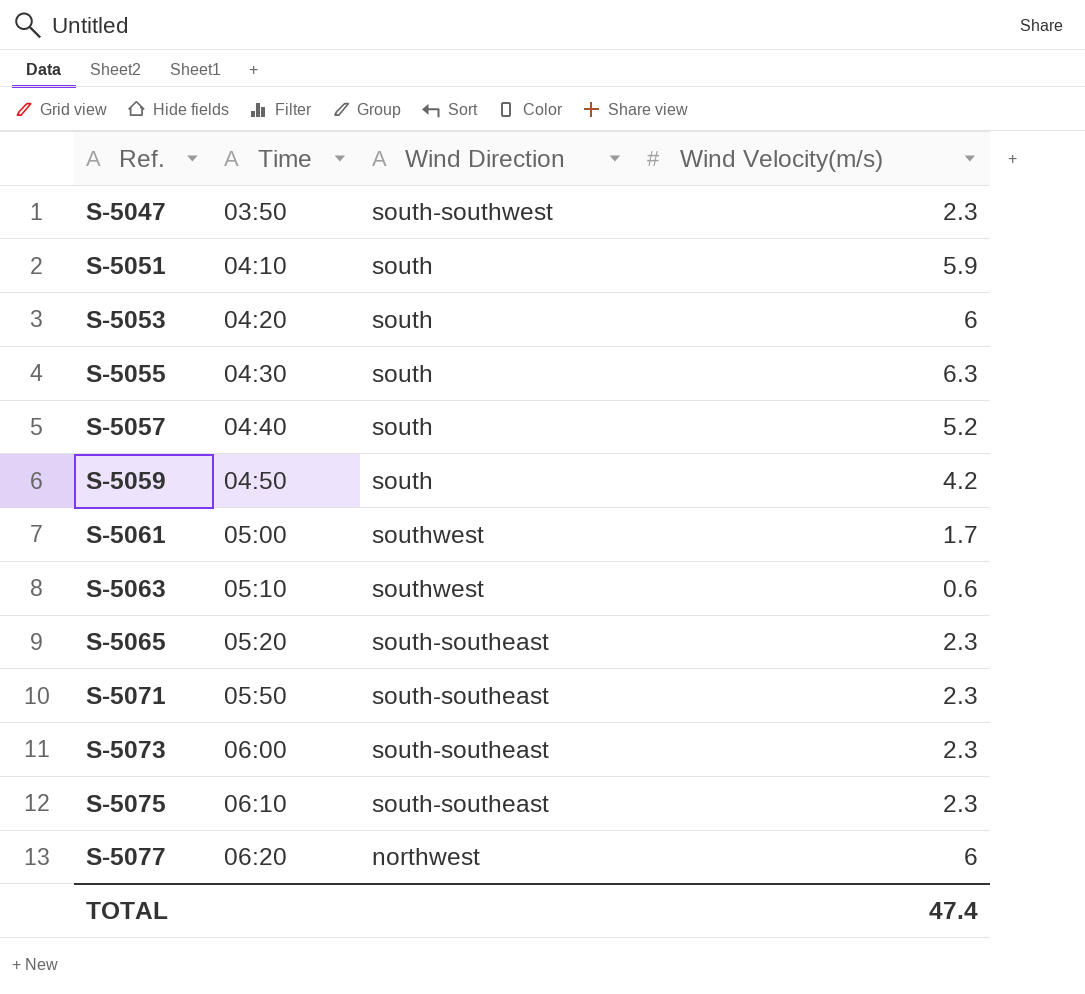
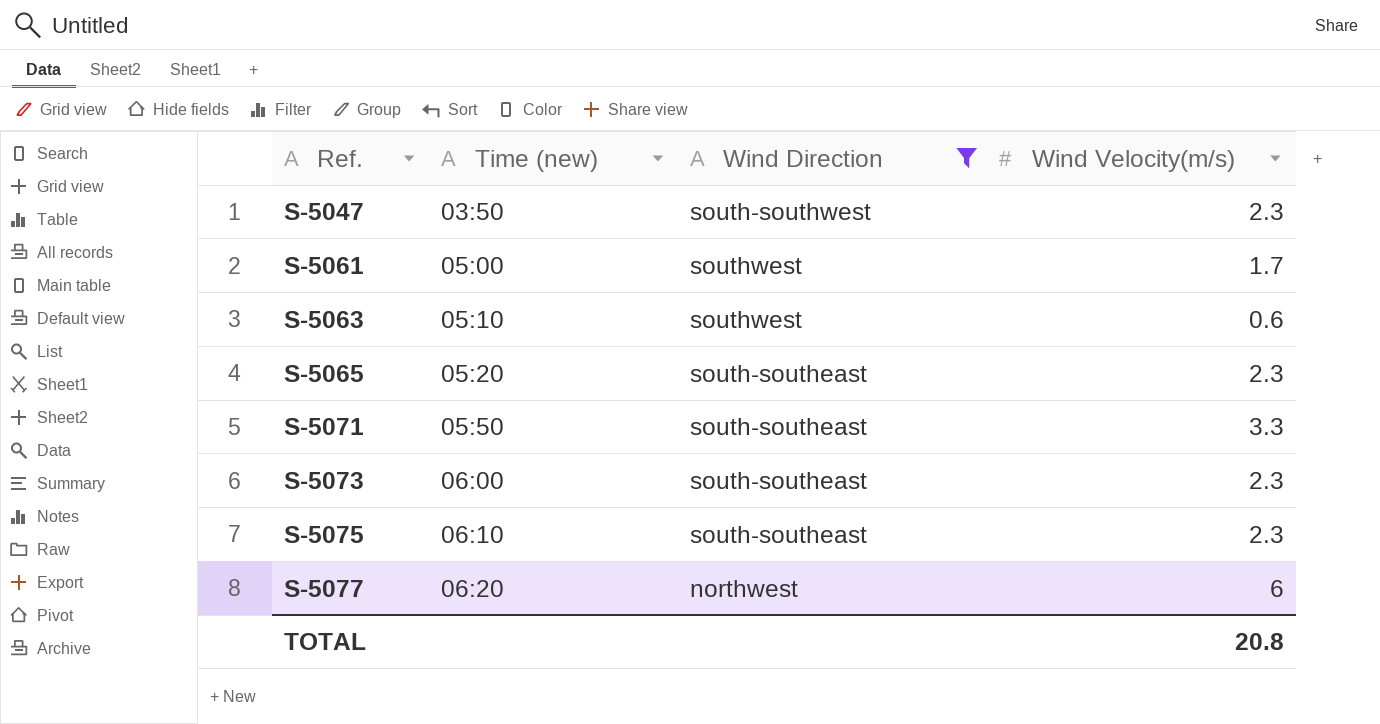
filter: none -> Wind Direction != south
column name: Time -> Time (new)
S-5071 | Wind Velocity(m/s): 2.3 -> 3.3
TOTAL | Wind Velocity(m/s): 47.4 -> 20.8

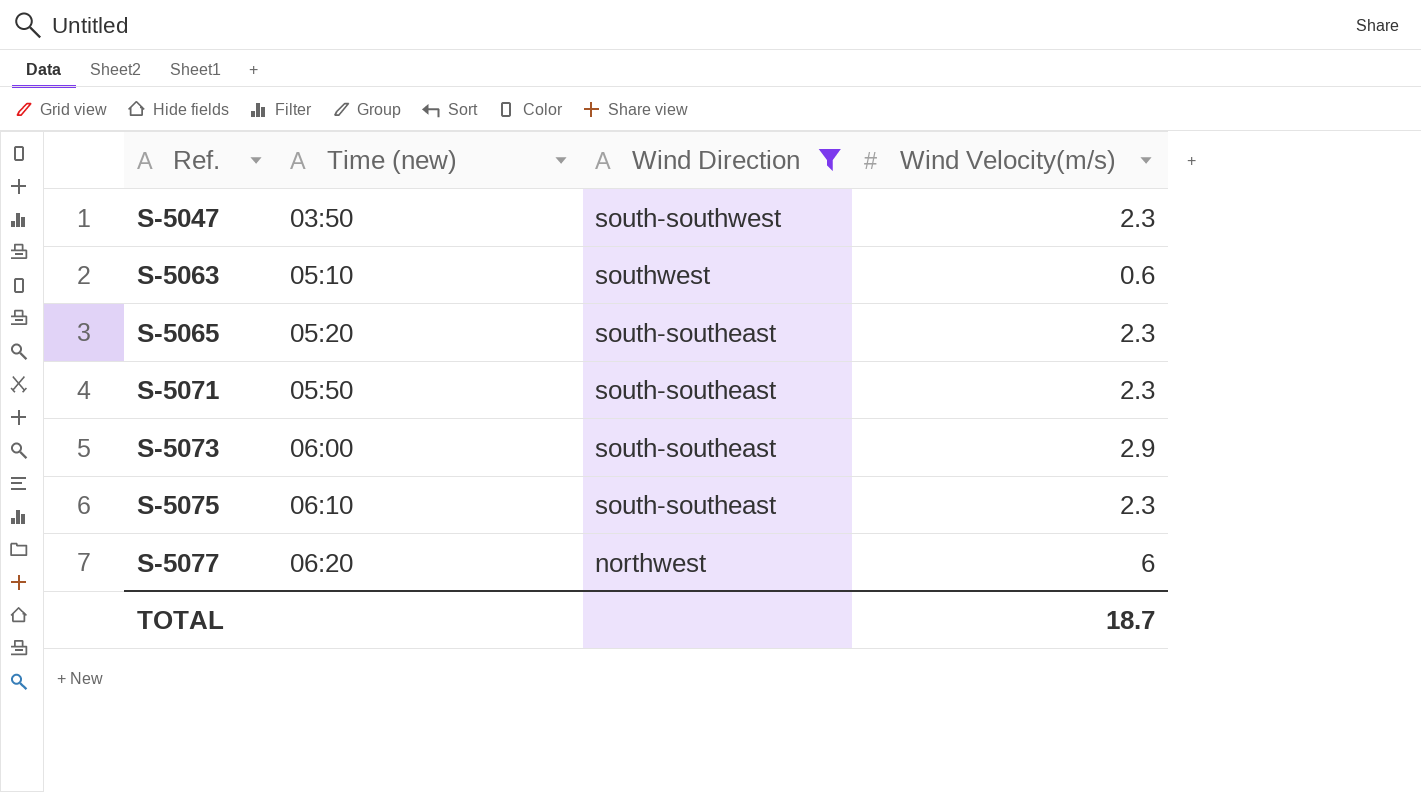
row S-5061: 05:00 | southwest | 1.7 -> none
S-5071 | Wind Velocity(m/s): 3.3 -> 2.3
S-5073 | Wind Velocity(m/s): 2.3 -> 2.9
TOTAL | Wind Velocity(m/s): 20.8 -> 18.7

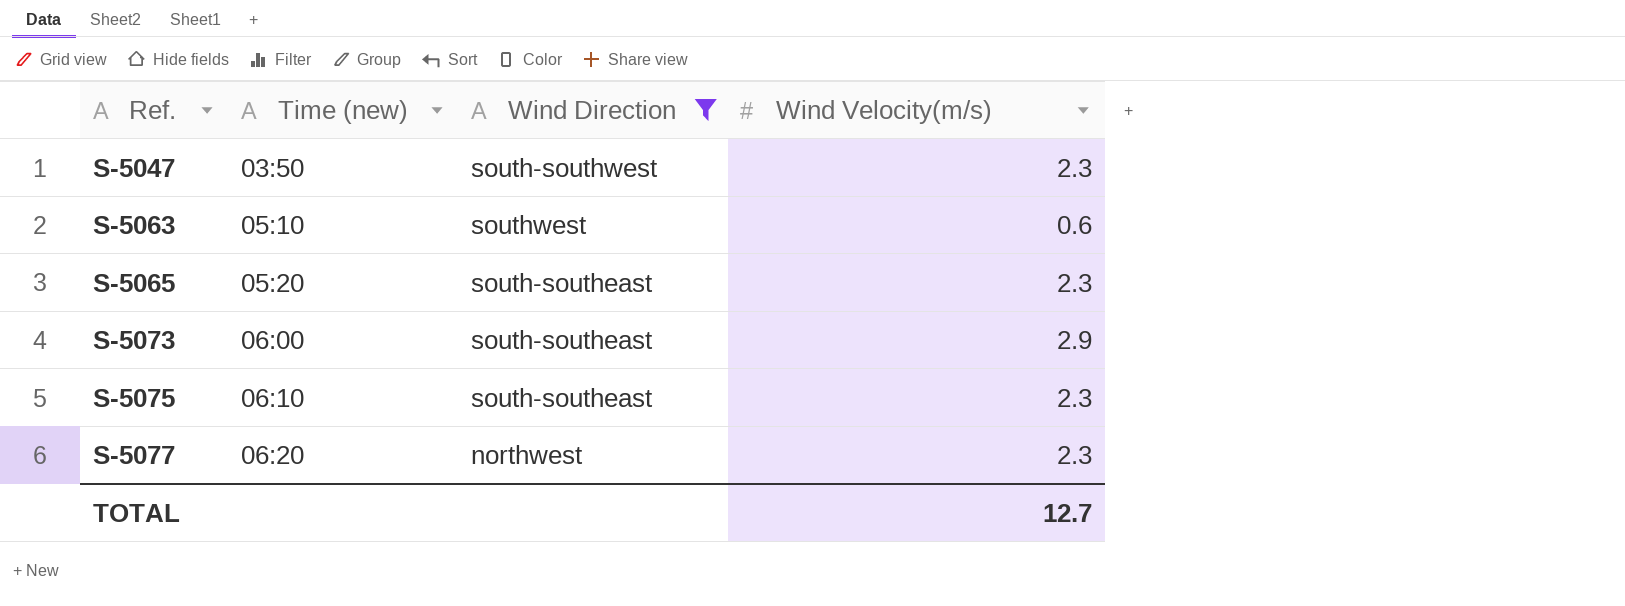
row S-5071: 05:50 | south-southeast | 2.3 -> none
S-5077 | Wind Velocity(m/s): 6 -> 2.3
TOTAL | Wind Velocity(m/s): 18.7 -> 12.7

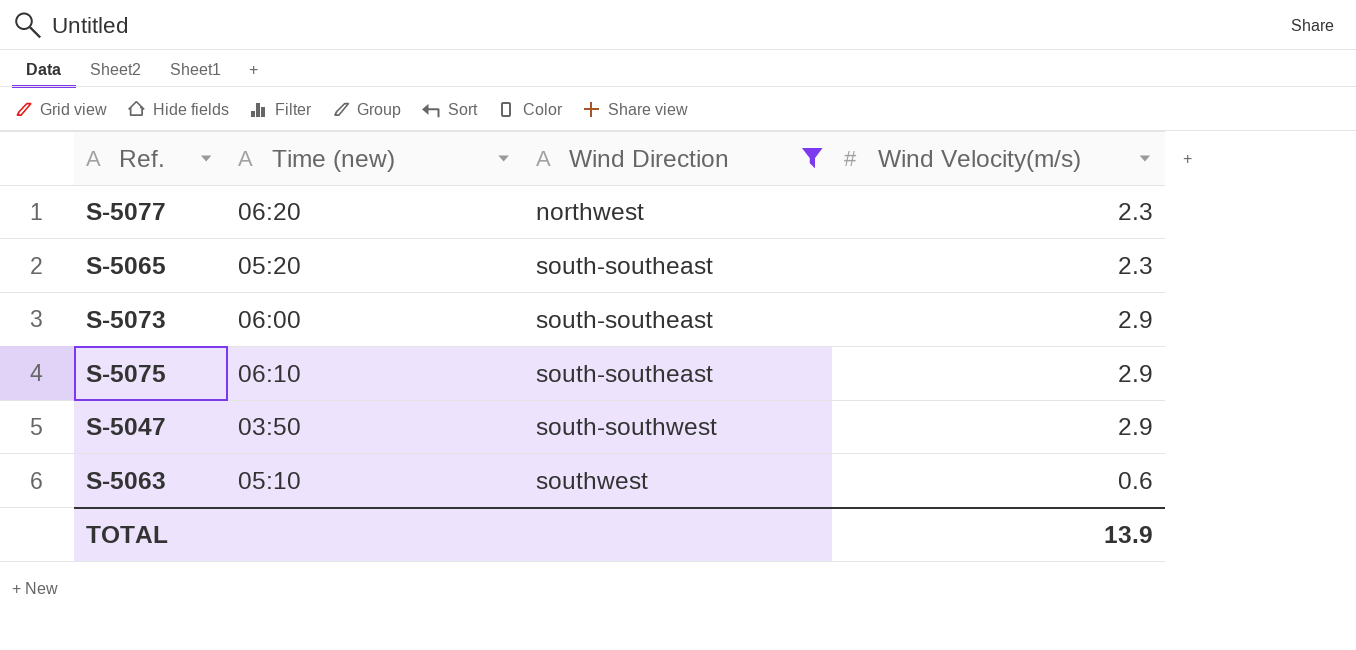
row order: Ref. ascending -> Wind Direction ascending
S-5075 | Wind Velocity(m/s): 2.3 -> 2.9
S-5047 | Wind Velocity(m/s): 2.3 -> 2.9
TOTAL | Wind Velocity(m/s): 12.7 -> 13.9

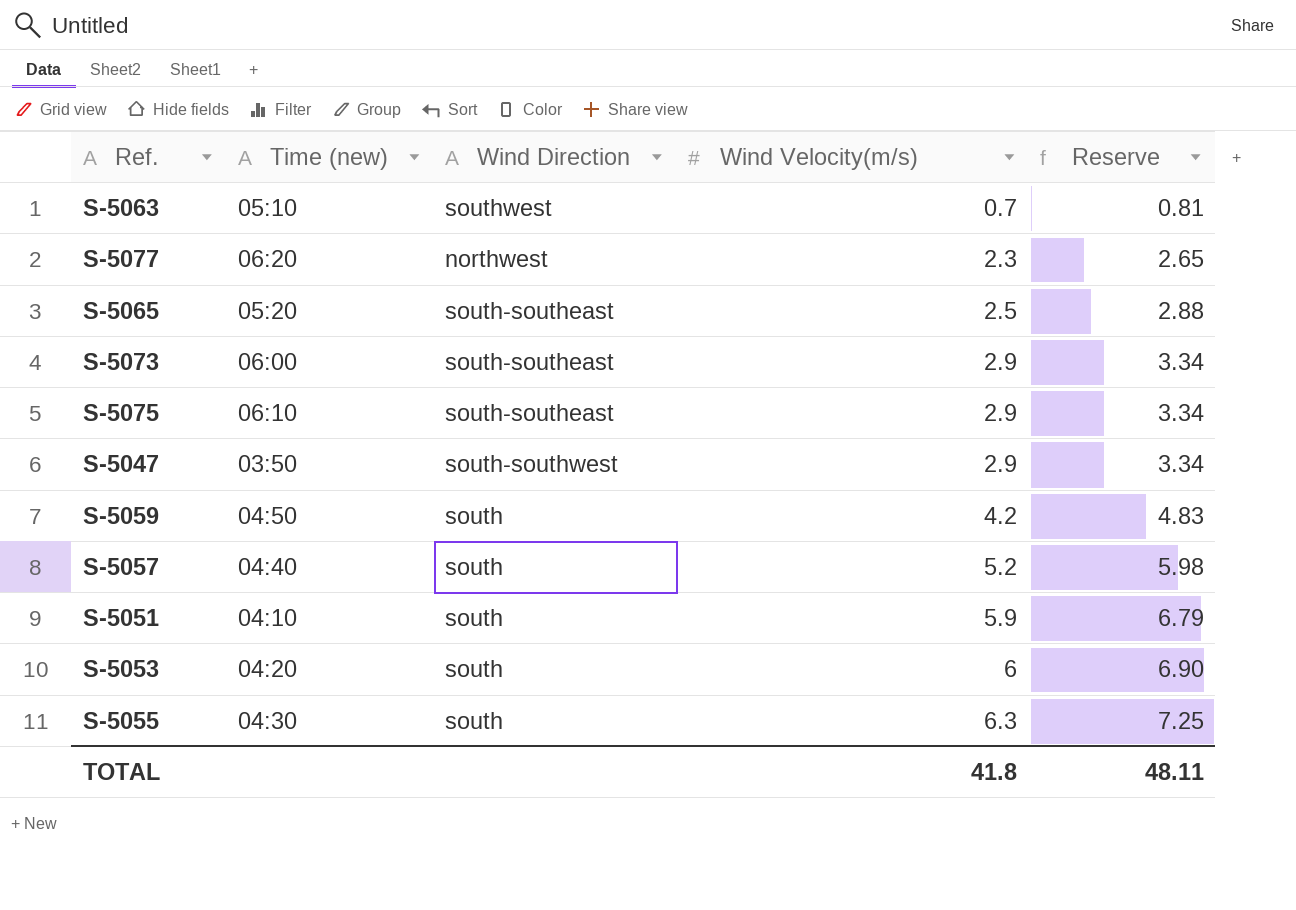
filter: Wind Direction != south -> none
row order: Wind Direction ascending -> Wind Velocity(m/s) ascending
column Reserve | formula: none -> [Wind Velocity(m/s)] * 1.15
S-5063 | Wind Velocity(m/s): 0.6 -> 0.7
S-5065 | Wind Velocity(m/s): 2.3 -> 2.5
TOTAL | Wind Velocity(m/s): 13.9 -> 41.8

